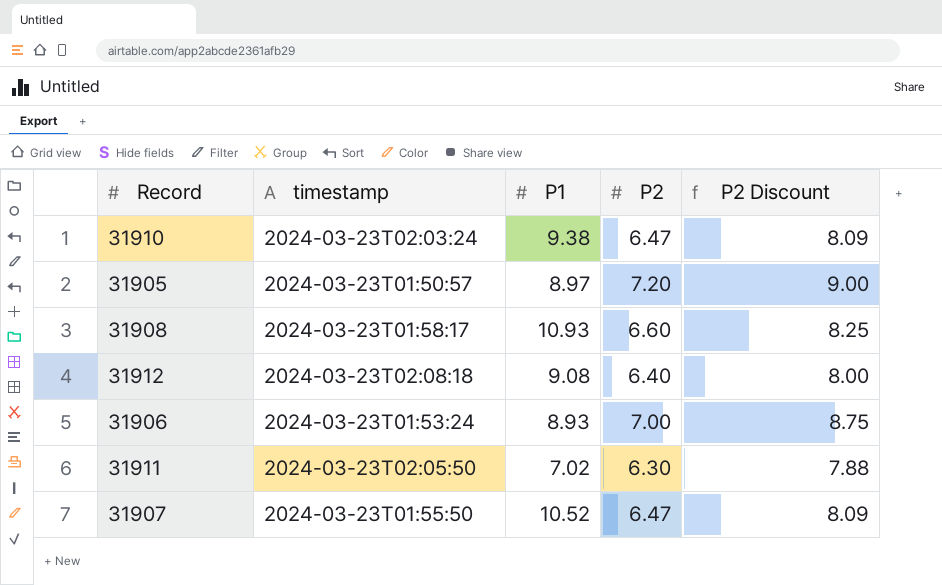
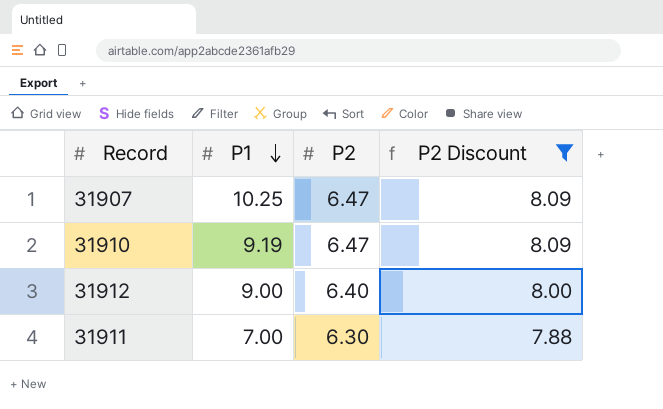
filter: none -> P2 Discount <= 8.09
row order: none -> P1 descending
column timestamp | position: 2 -> none
31907 | P1: 10.52 -> 10.25
31910 | P1: 9.38 -> 9.19
31912 | P1: 9.08 -> 9.00
31911 | P1: 7.02 -> 7.00

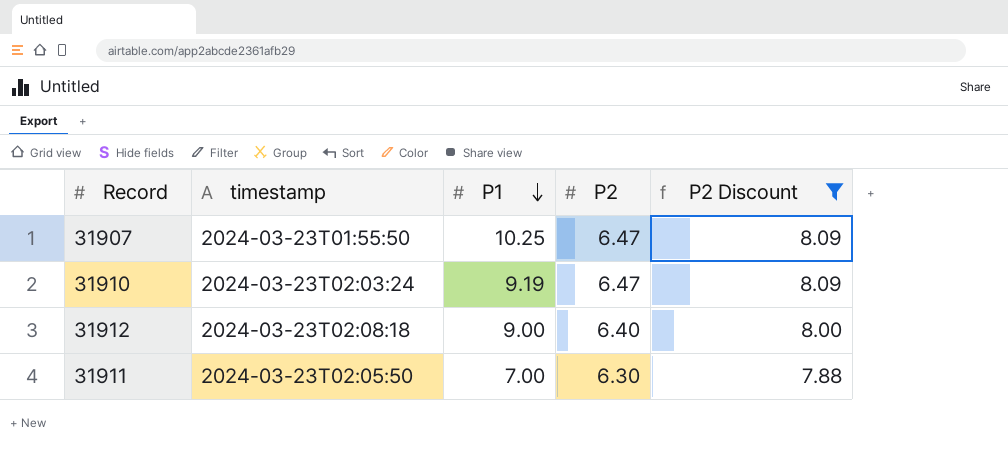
column timestamp | position: none -> 2

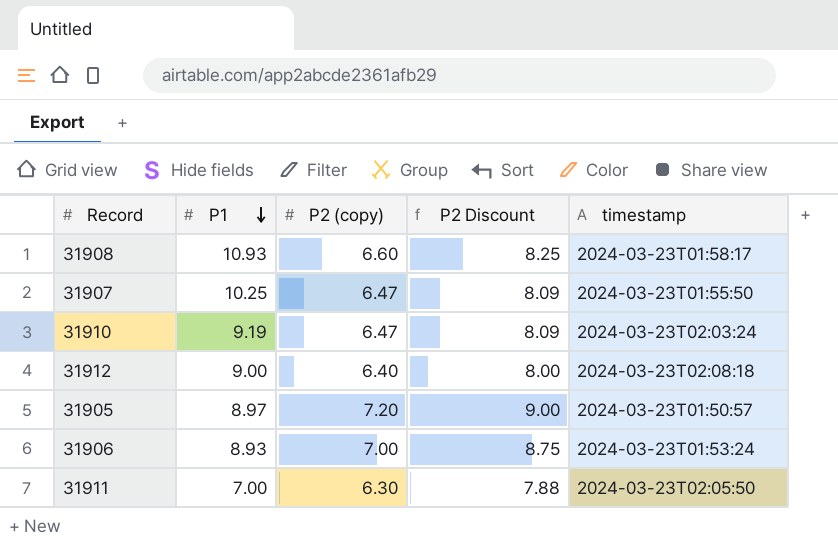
filter: P2 Discount <= 8.09 -> none
column name: P2 -> P2 (copy)
column timestamp | position: 2 -> 5

